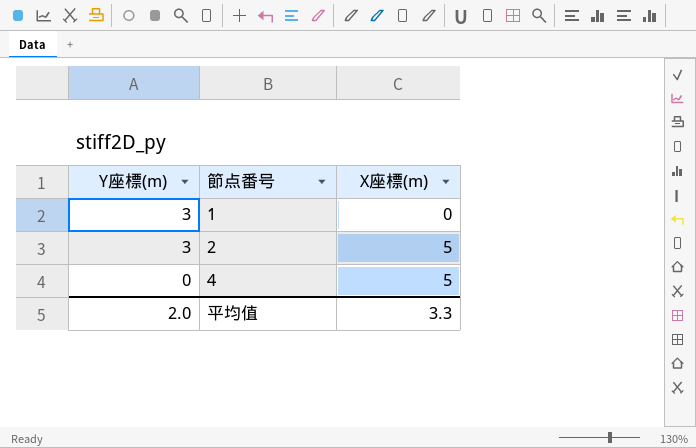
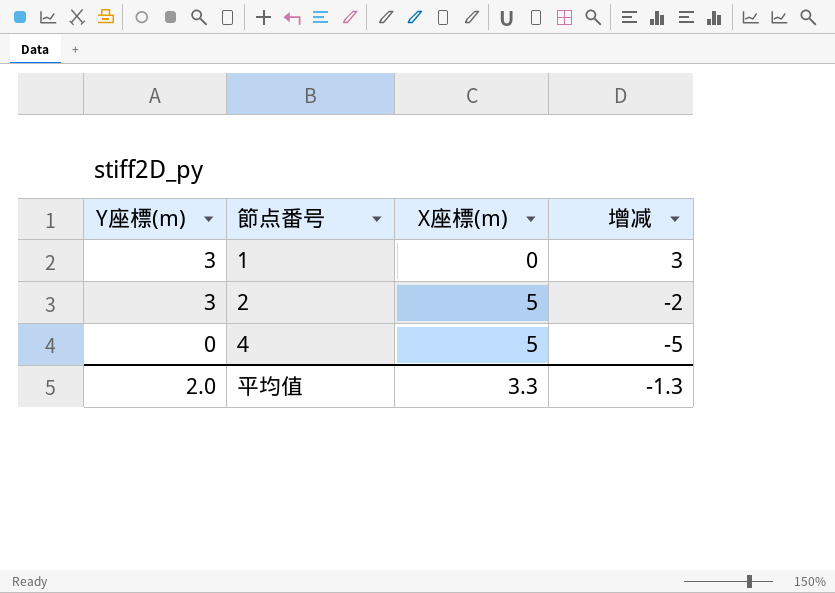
column 增减 | formula: none -> [Y座標(m)] - [X座標(m)]

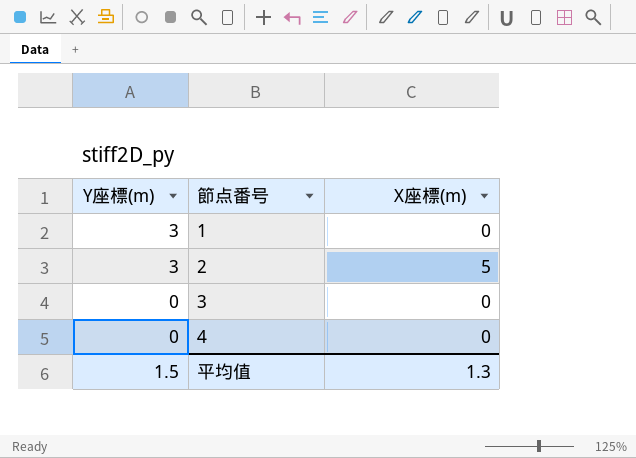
column 增减 | formula: [Y座標(m)] - [X座標(m)] -> none
row 3: none -> 0 | 0
4 | X座標(m): 5 -> 0
平均值 | Y座標(m): 2.0 -> 1.5
平均值 | X座標(m): 3.3 -> 1.3

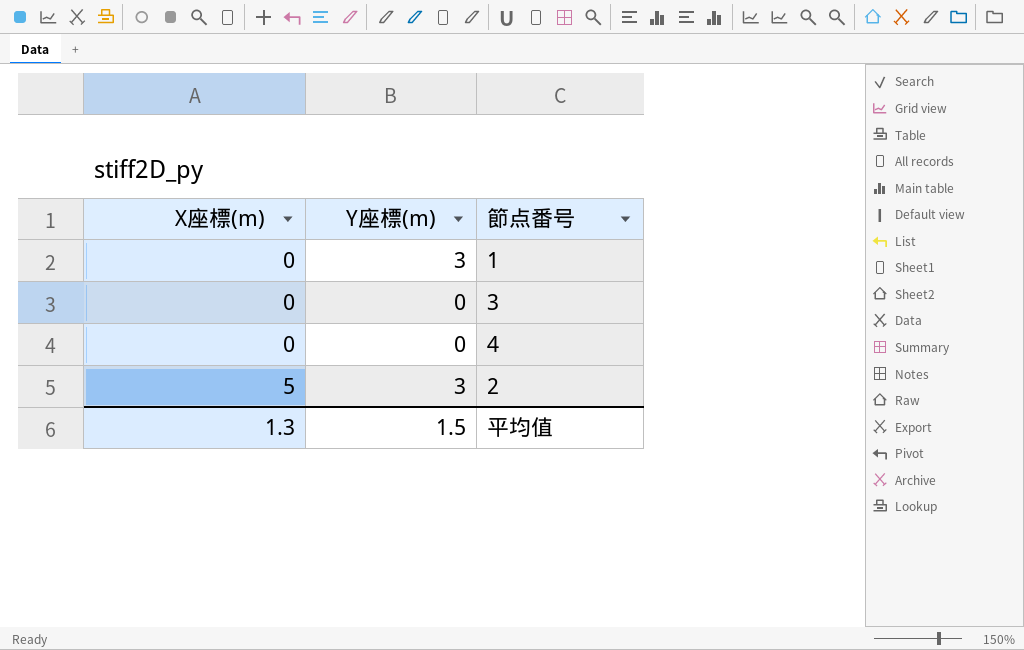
row order: Y座標(m) descending -> X座標(m) ascending
column X座標(m) | position: 3 -> 1

